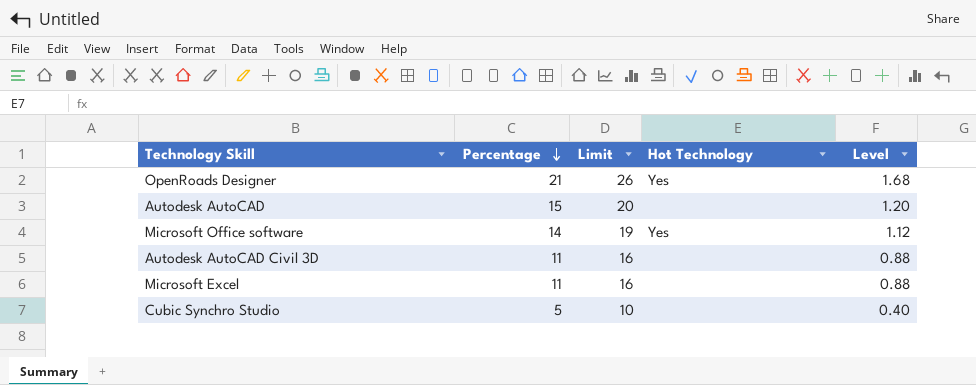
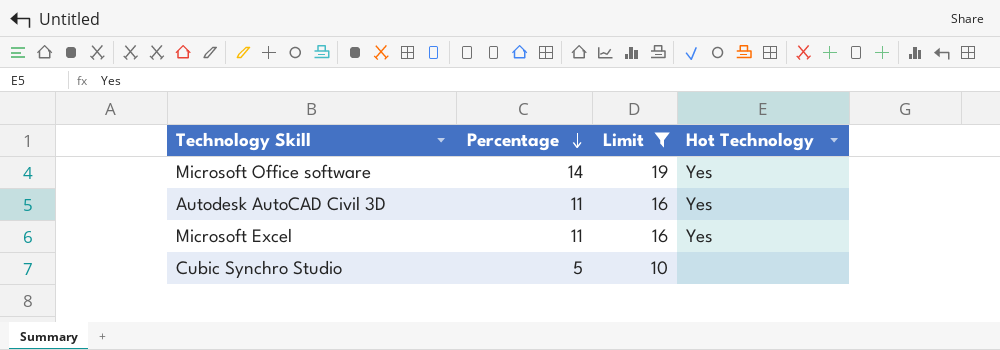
filter: none -> Limit <= 19
column Level | formula: [Percentage] * 0.08 -> none
Autodesk AutoCAD Civil 3D | Hot Technology: none -> Yes
Microsoft Excel | Hot Technology: none -> Yes

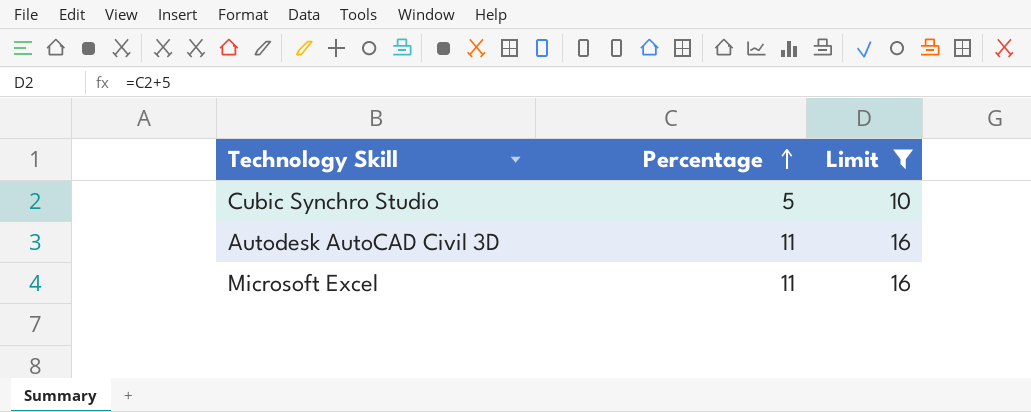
row order: Percentage descending -> Percentage ascending
column Hot Technology | position: 4 -> none
row Microsoft Office software: 14 | 19 | Yes -> none

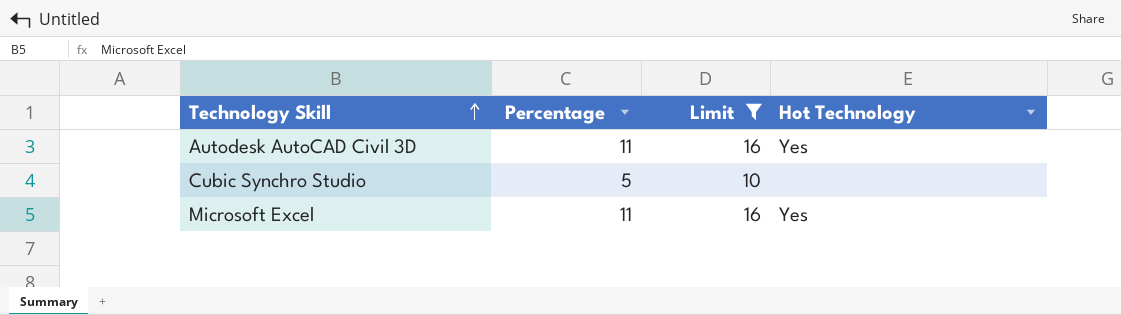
row order: Percentage ascending -> Technology Skill ascending
column Hot Technology | position: none -> 4

